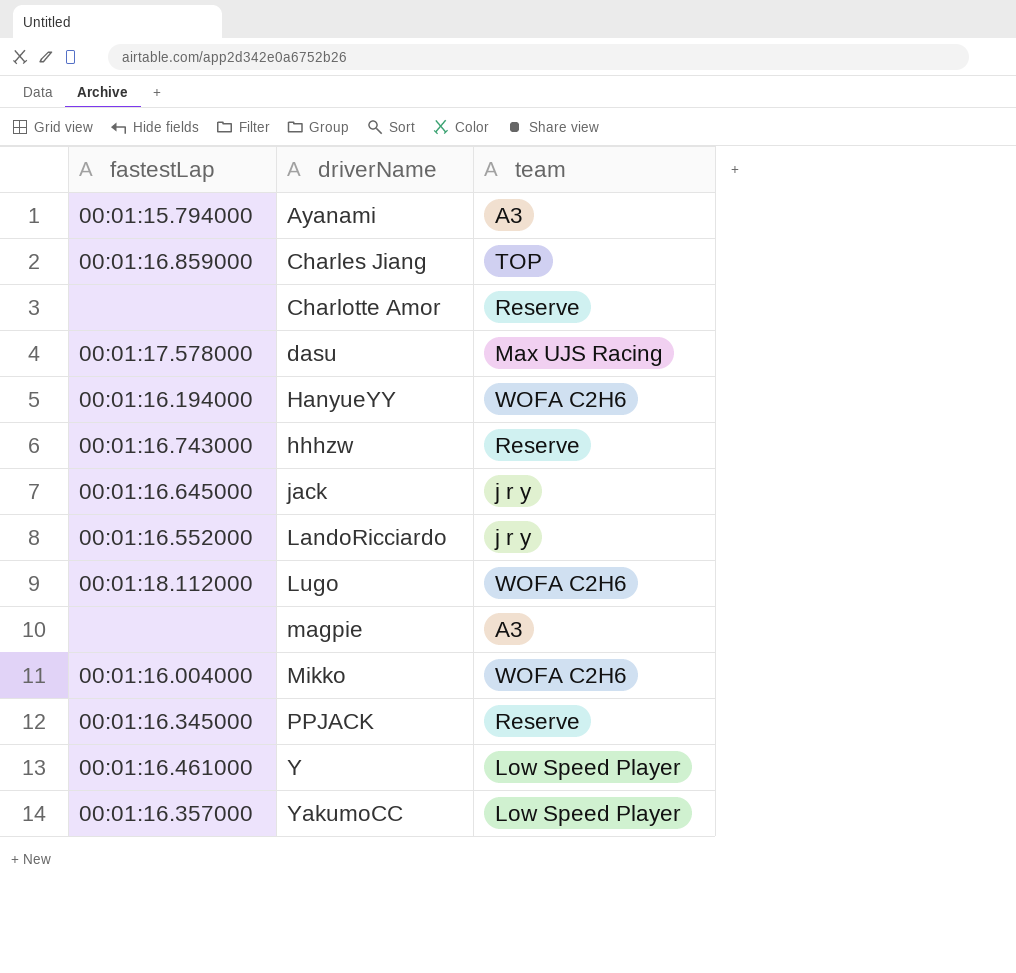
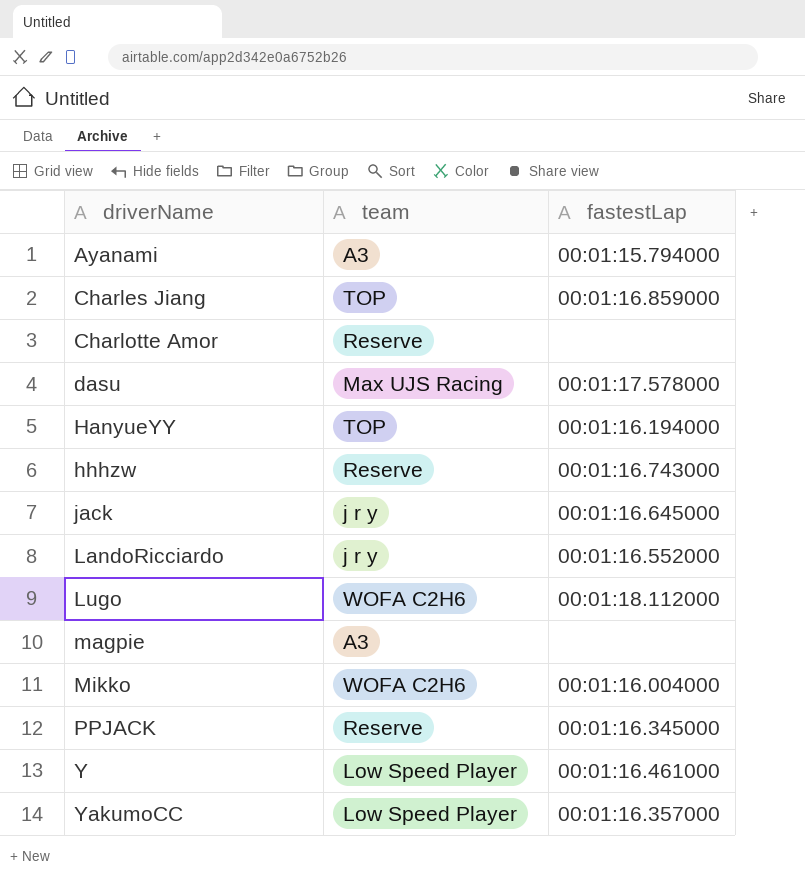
column fastestLap | position: 1 -> 3
HanyueYY | team: WOFA C2H6 -> TOP

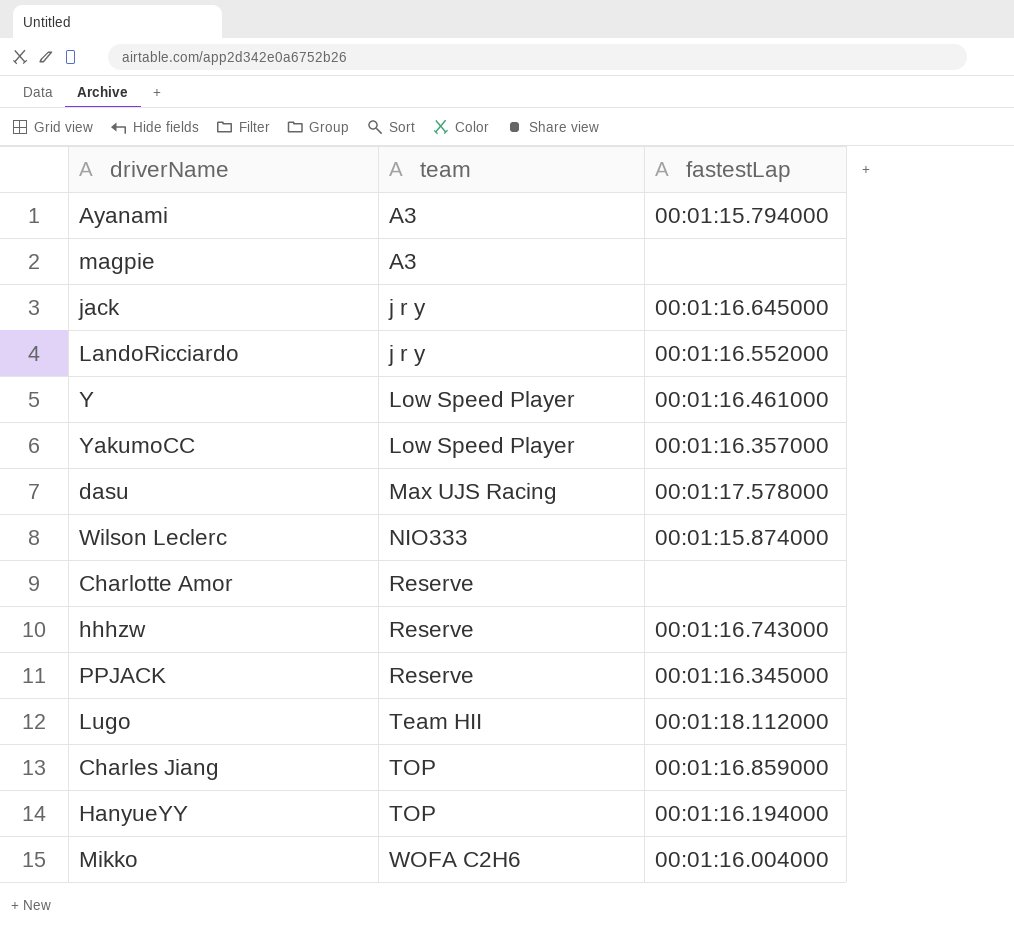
row order: driverName ascending -> team ascending
row Wilson Leclerc: none -> NIO333 | 00:01:15.874000
Lugo | team: WOFA C2H6 -> Team HII

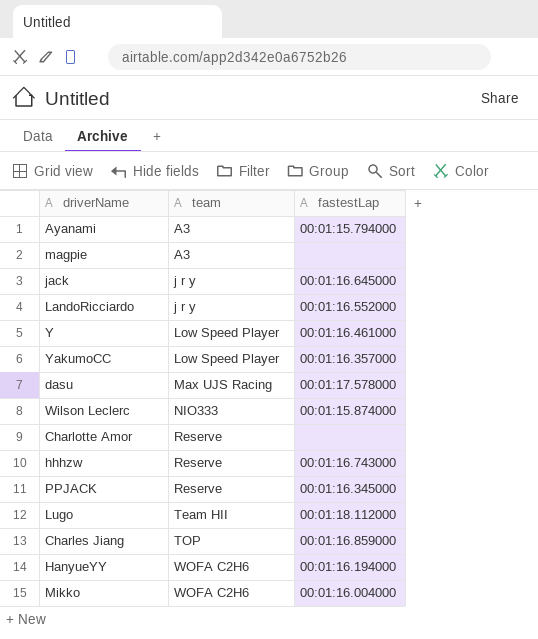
HanyueYY | team: TOP -> WOFA C2H6

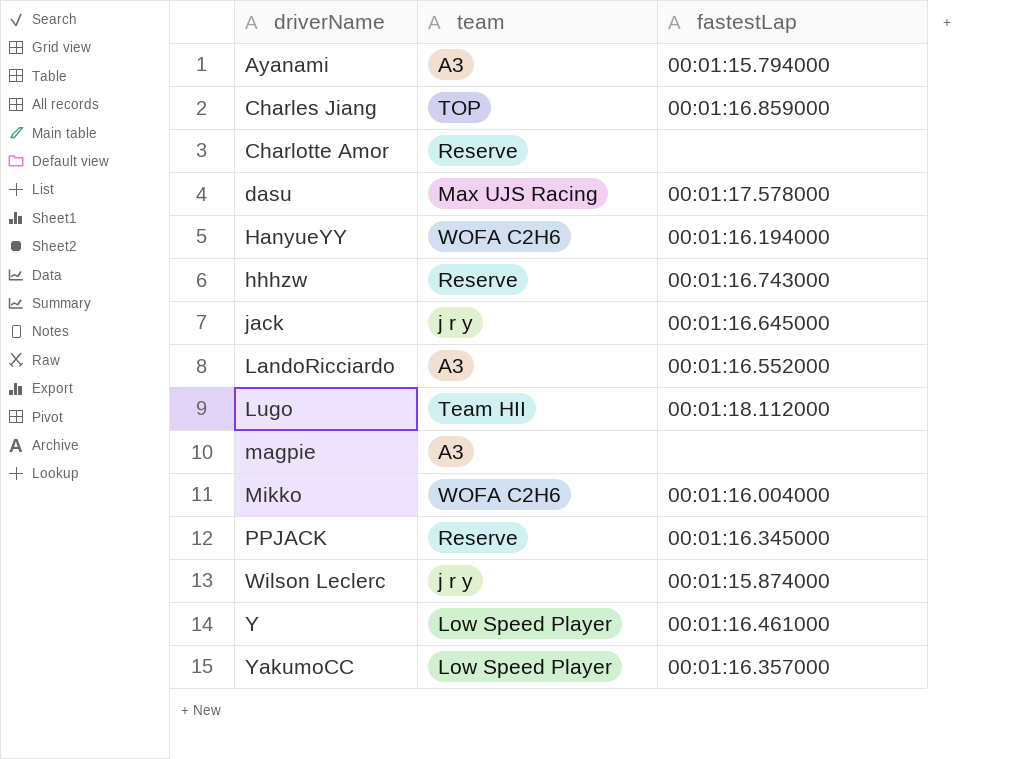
row order: team ascending -> driverName ascending
LandoRicciardo | team: j r y -> A3
Wilson Leclerc | team: NIO333 -> j r y

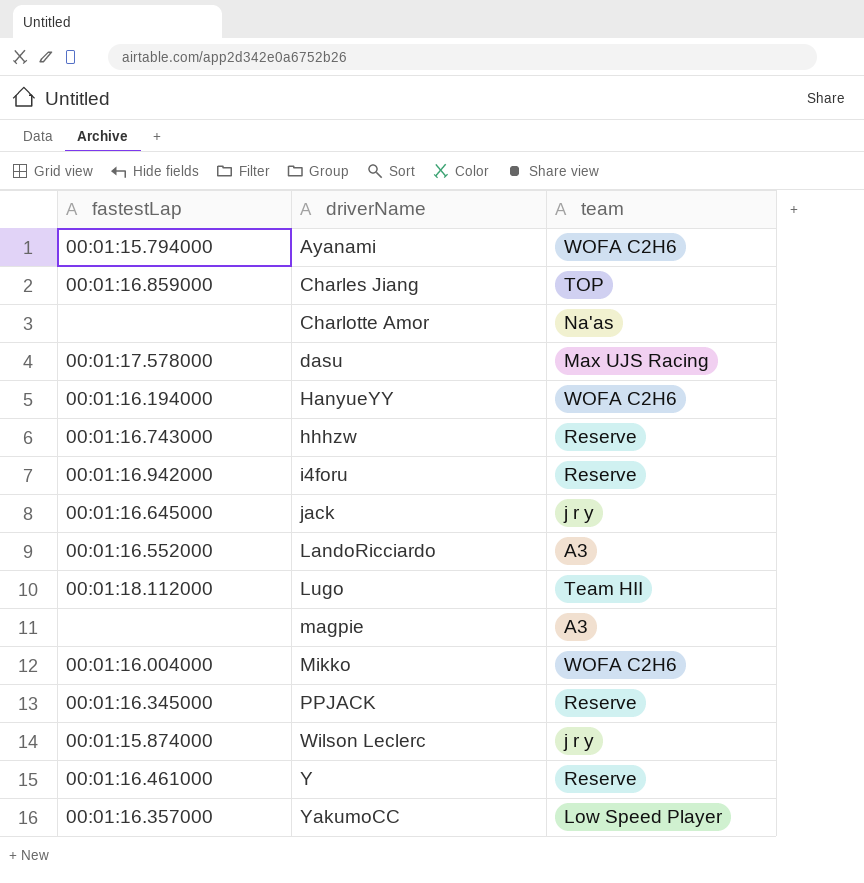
column fastestLap | position: 3 -> 1
Ayanami | team: A3 -> WOFA C2H6
Charlotte Amor | team: Reserve -> Na'as
row i4foru: none -> 00:01:16.942000 | Reserve
Y | team: Low Speed Player -> Reserve

